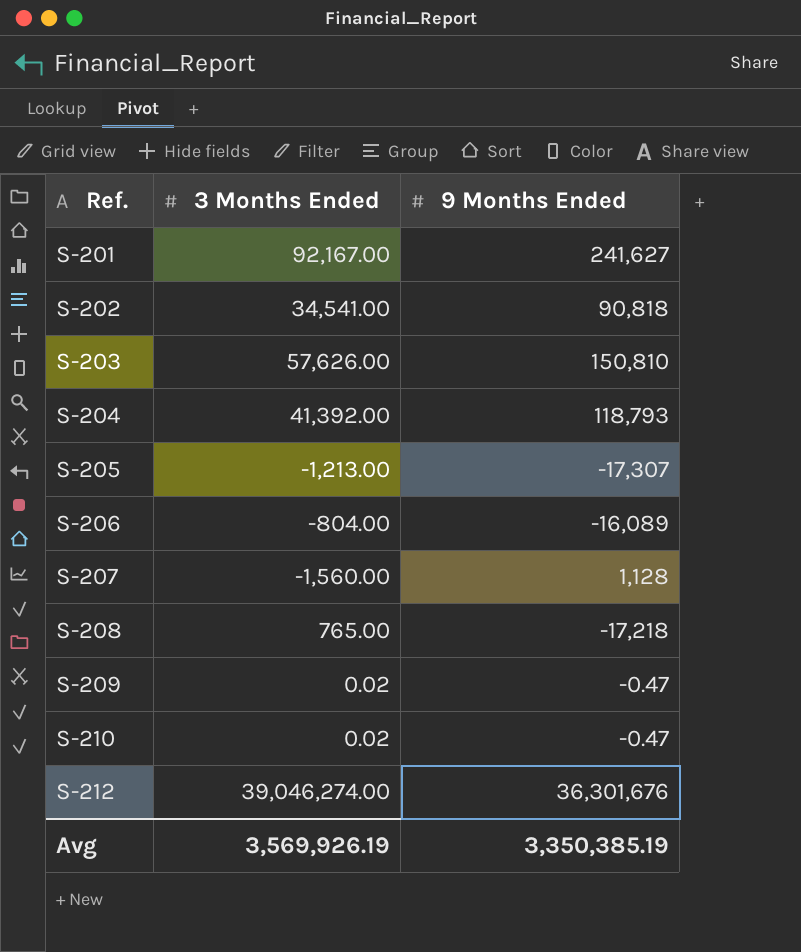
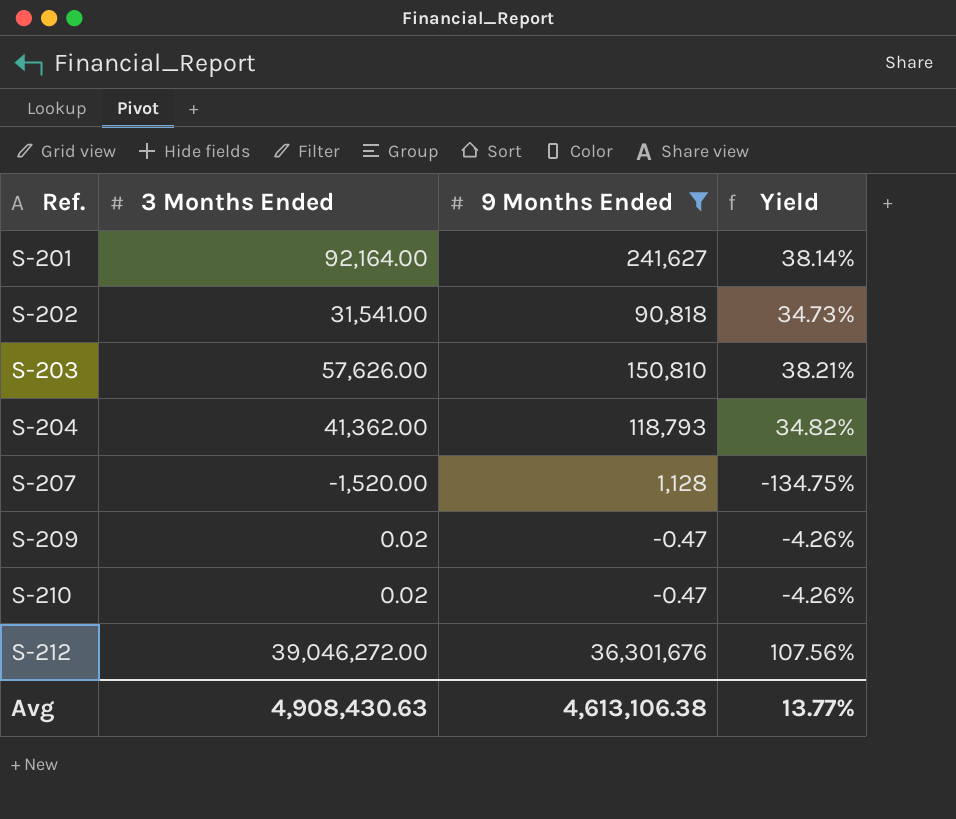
filter: none -> 9 Months Ended >= -0.47
column Yield | formula: none -> [3 Months Ended] / [9 Months Ended]
S-201 | 3 Months Ended: 92,167.00 -> 92,164.00
S-202 | 3 Months Ended: 34,541.00 -> 31,541.00
S-204 | 3 Months Ended: 41,392.00 -> 41,362.00
S-207 | 3 Months Ended: -1,560.00 -> -1,520.00
S-212 | 3 Months Ended: 39,046,274.00 -> 39,046,272.00
Avg | 3 Months Ended: 3,569,926.19 -> 4,908,430.63
Avg | 9 Months Ended: 3,350,385.19 -> 4,613,106.38

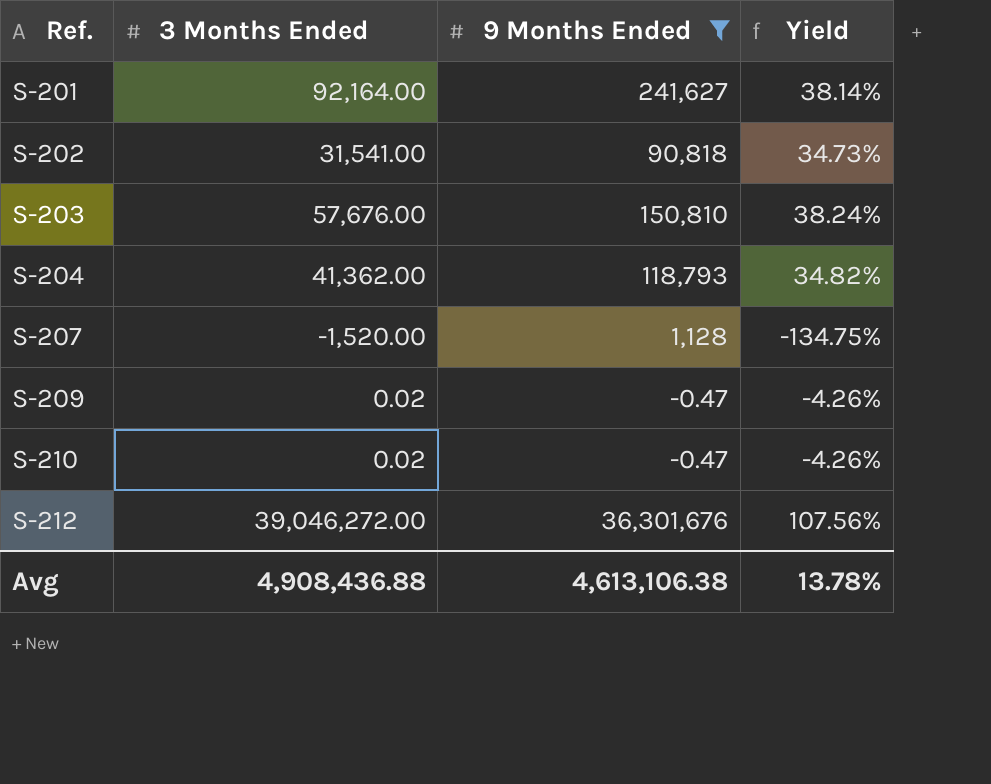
S-203 | 3 Months Ended: 57,626.00 -> 57,676.00
S-203 | Yield: 38.21% -> 38.24%
Avg | 3 Months Ended: 4,908,430.63 -> 4,908,436.88
Avg | Yield: 13.77% -> 13.78%

